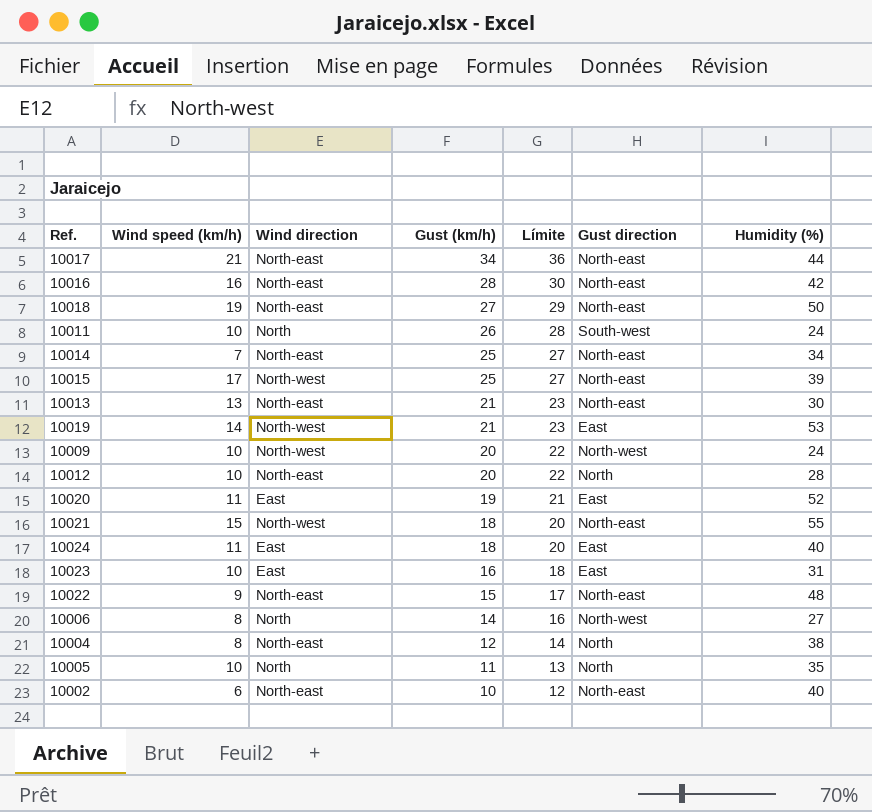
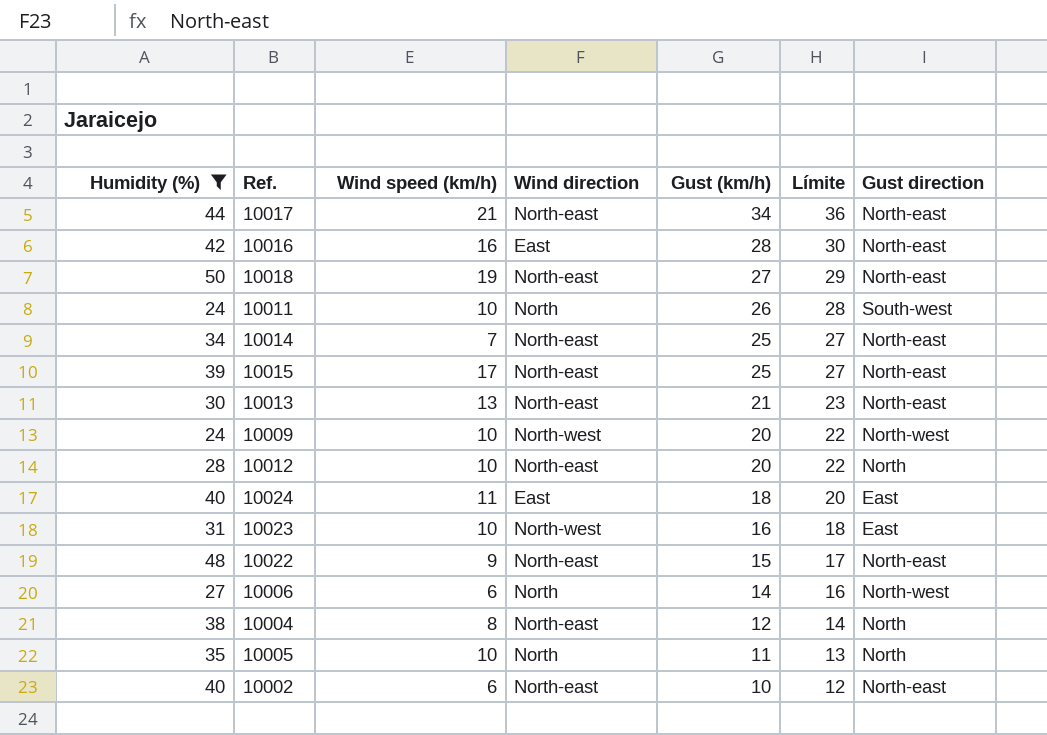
filter: none -> Humidity (%) <= 50
column Humidity (%) | position: 7 -> 1
10016 | Wind direction: North-east -> East
10015 | Wind direction: North-west -> North-east
10023 | Wind direction: East -> North-west
10006 | Wind speed (km/h): 8 -> 6

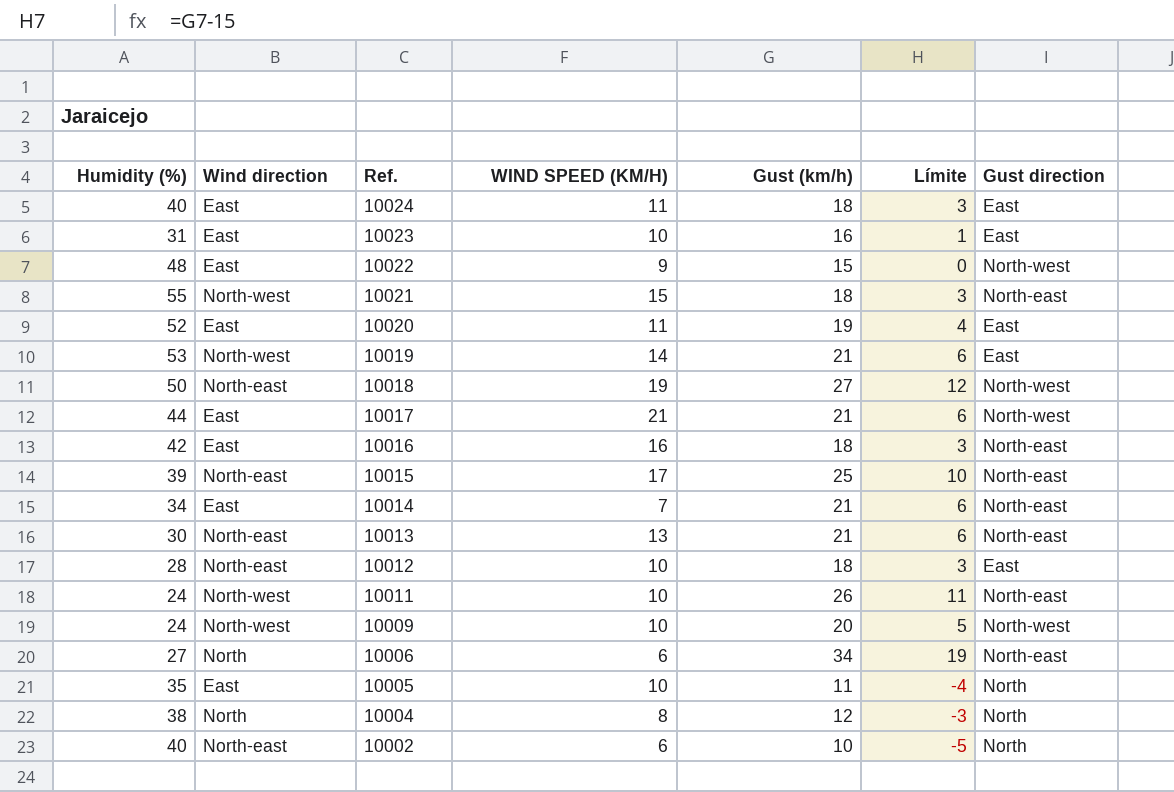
filter: Humidity (%) <= 50 -> none
row order: Gust (km/h) descending -> Ref. descending
column Wind direction | position: 4 -> 2
column name: Wind speed (km/h) -> WIND SPEED (KM/H)
column Límite | formula: [Gust (km/h)] + 2 -> [Gust (km/h)] - 15
10023 | Wind direction: North-west -> East
10022 | Wind direction: North-east -> East
10022 | Gust direction: North-east -> North-west
10018 | Gust direction: North-east -> North-west
10017 | Wind direction: North-east -> East
10017 | Gust (km/h): 34 -> 21
10017 | Gust direction: North-east -> North-west
10016 | Gust (km/h): 28 -> 18
10014 | Wind direction: North-east -> East
10014 | Gust (km/h): 25 -> 21
10012 | Gust (km/h): 20 -> 18
10012 | Gust direction: North -> East
10011 | Wind direction: North -> North-west
10011 | Gust direction: South-west -> North-east
10006 | Gust (km/h): 14 -> 34
10006 | Gust direction: North-west -> North-east
10005 | Wind direction: North -> East
10004 | Wind direction: North-east -> North
10002 | Gust direction: North-east -> North

